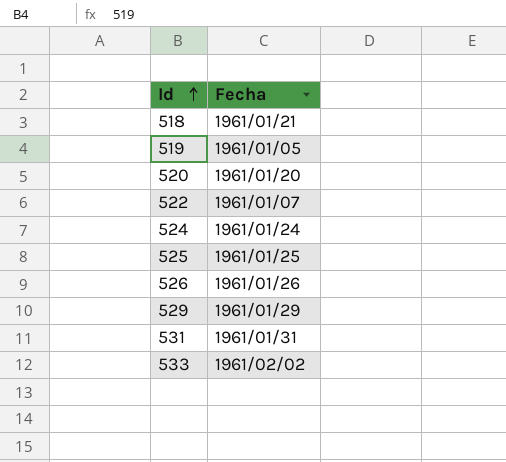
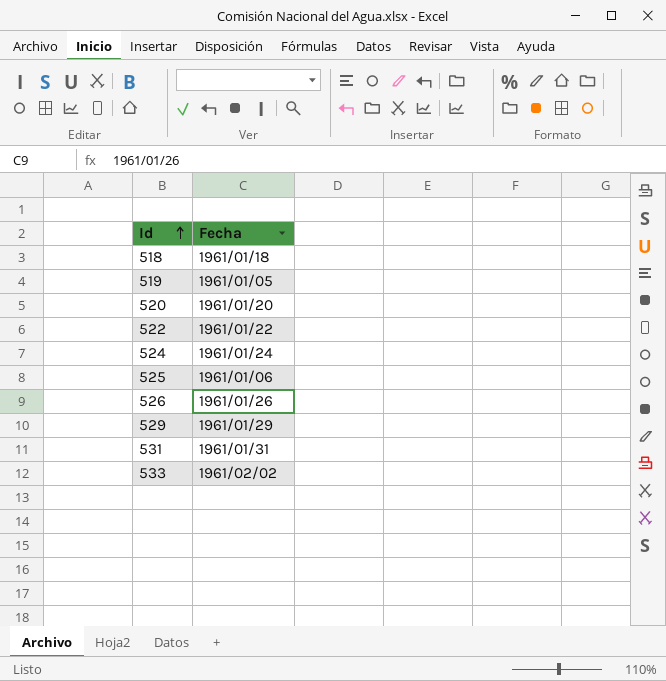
518 | Fecha: 1961/01/21 -> 1961/01/18
522 | Fecha: 1961/01/07 -> 1961/01/22
525 | Fecha: 1961/01/25 -> 1961/01/06

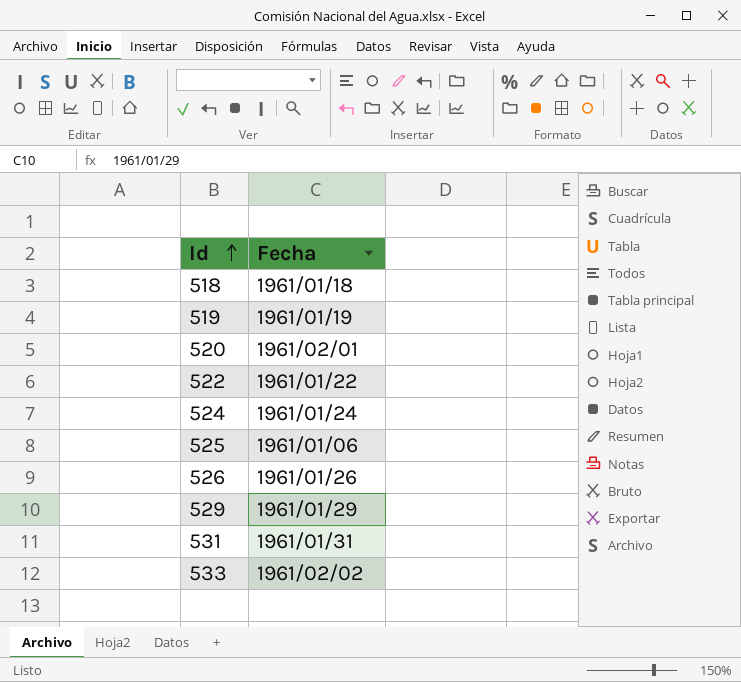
519 | Fecha: 1961/01/05 -> 1961/01/19
520 | Fecha: 1961/01/20 -> 1961/02/01

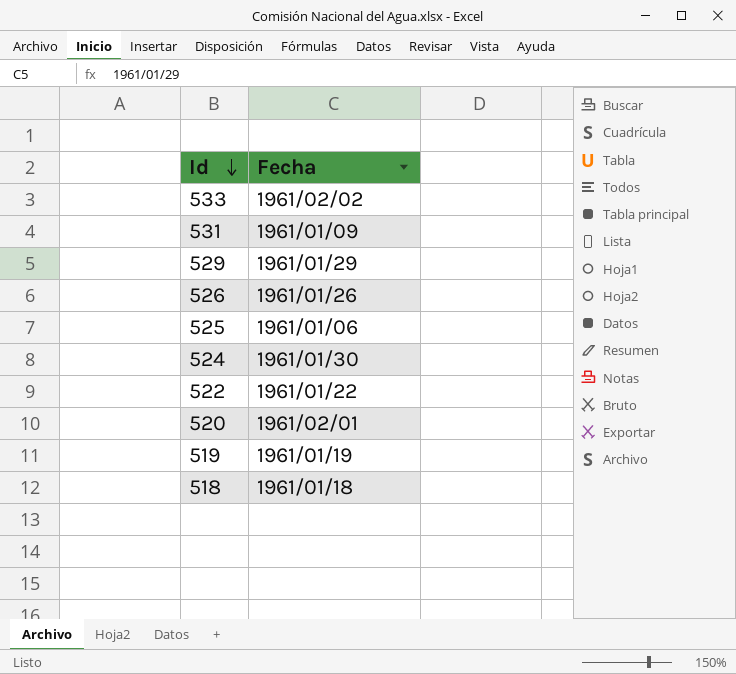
row order: Id ascending -> Id descending
531 | Fecha: 1961/01/31 -> 1961/01/09
524 | Fecha: 1961/01/24 -> 1961/01/30

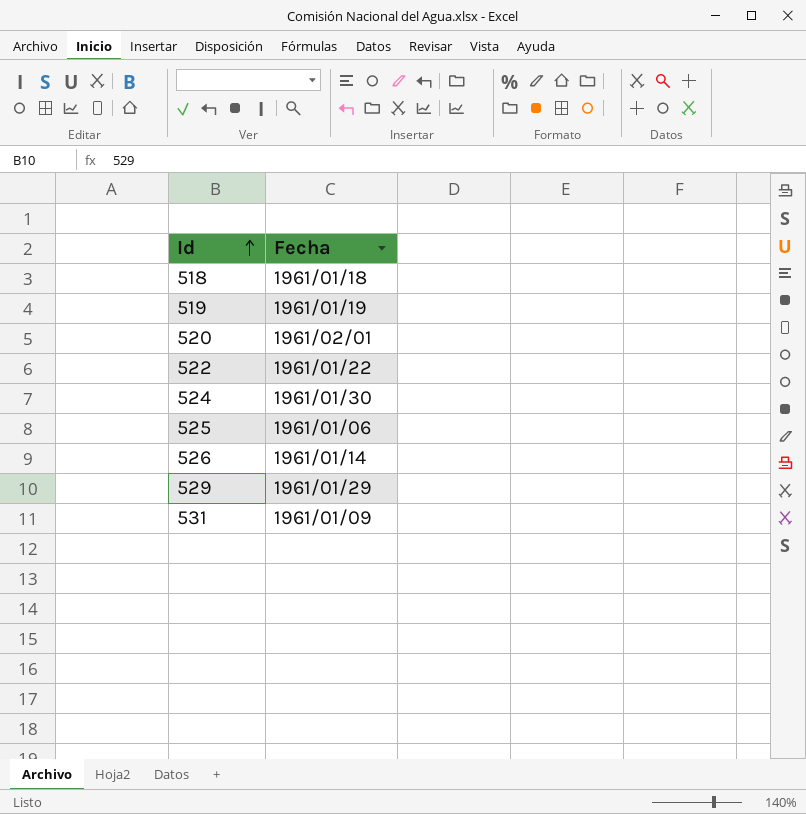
row order: Id descending -> Id ascending
row 533: 1961/02/02 -> none
526 | Fecha: 1961/01/26 -> 1961/01/14

